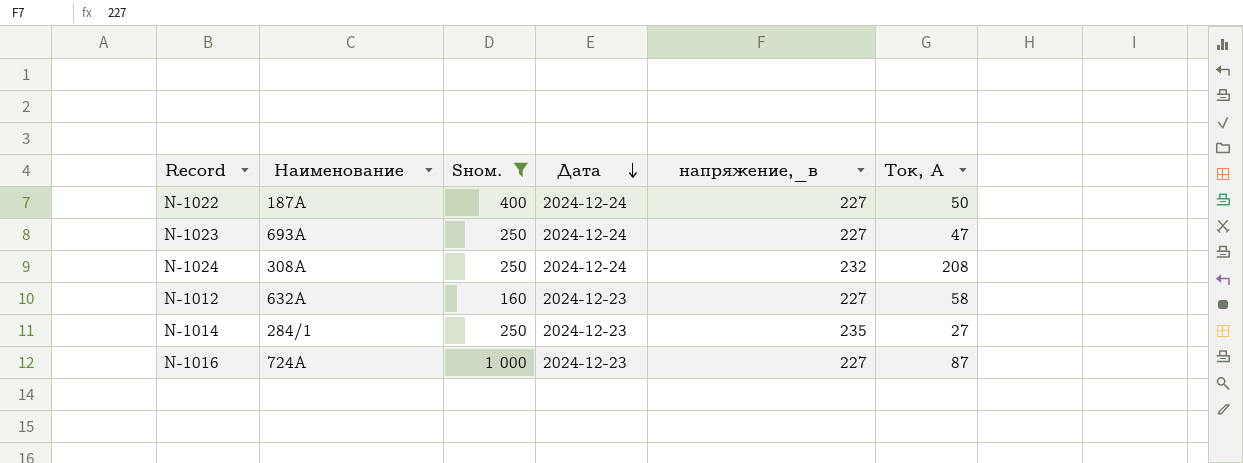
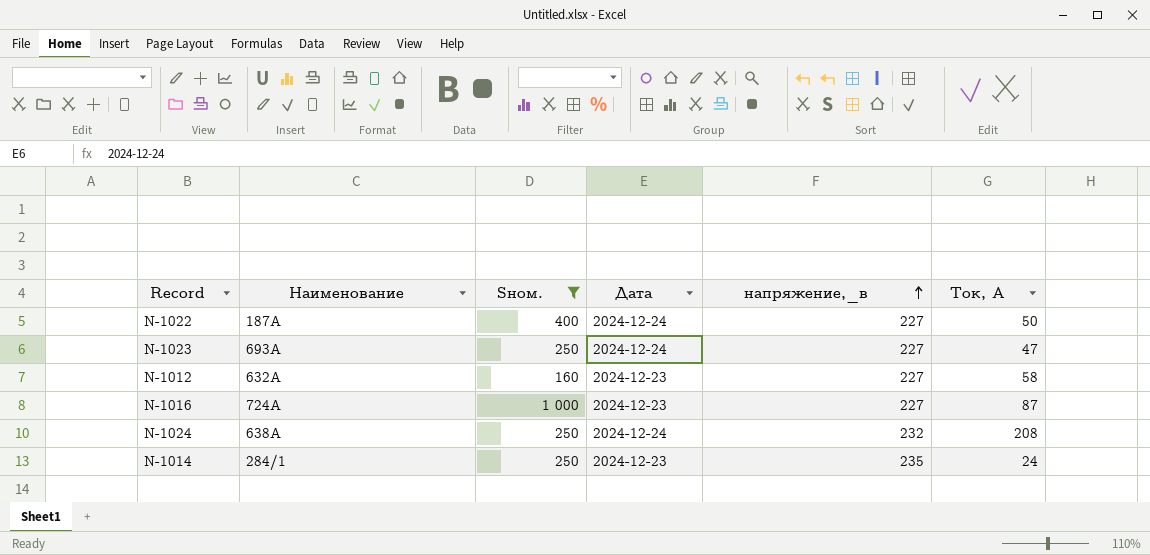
row order: Дата descending -> напряжение,_в ascending
N-1024 | Наименование: 308А -> 638А
N-1014 | Ток, А: 27 -> 24

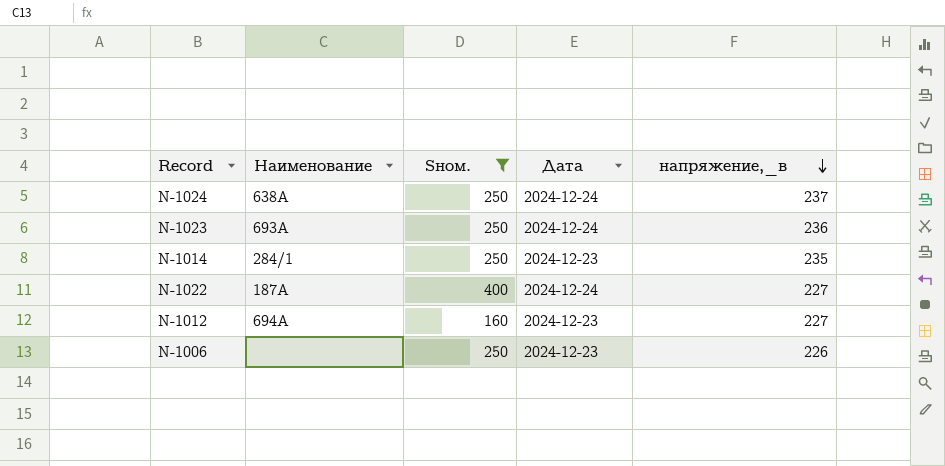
row order: напряжение,_в ascending -> напряжение,_в descending
column Ток, А | position: 6 -> none
row N-1016: 724А | 1 000 | 2024-12-23 | 227 | 87 -> none
N-1024 | напряжение,_в: 232 -> 237
N-1023 | напряжение,_в: 227 -> 236
N-1012 | Наименование: 632А -> 694А
row N-1006: none -> none | 250 | 2024-12-23 | 226

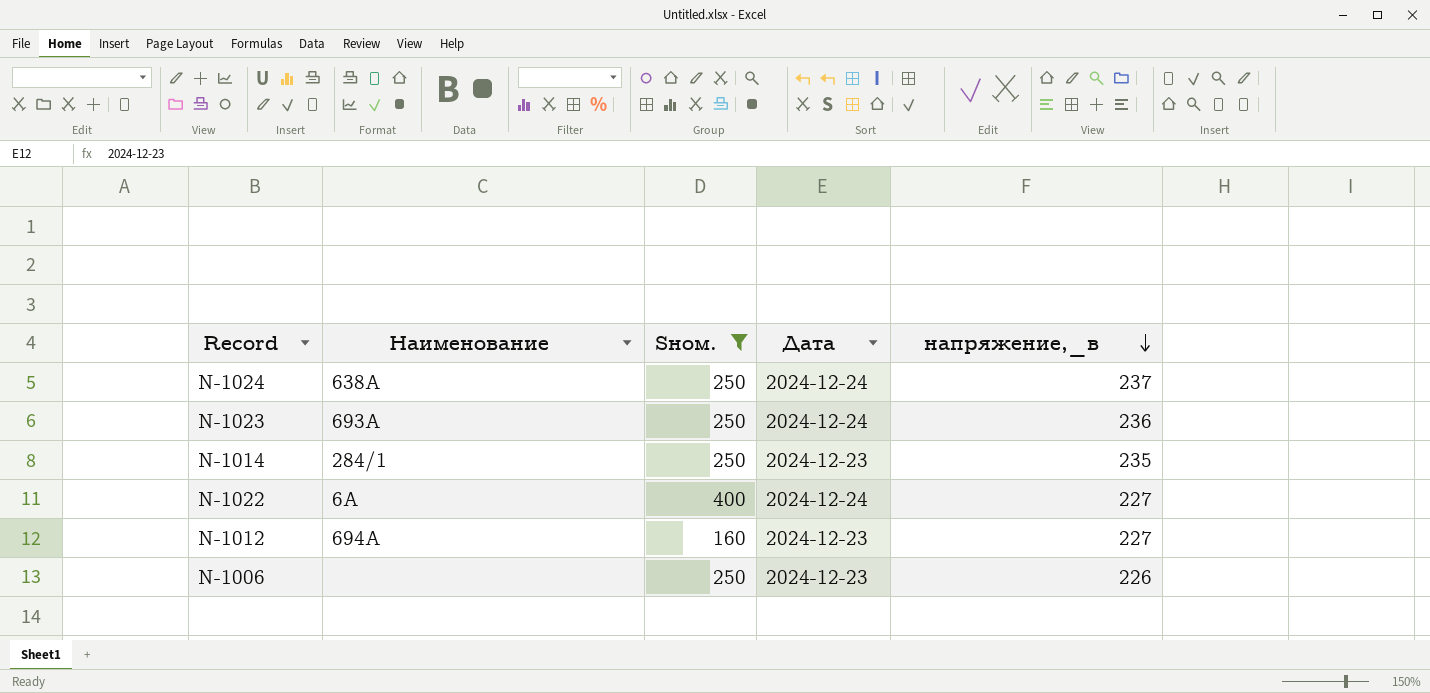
N-1022 | Наименование: 187А -> 6А

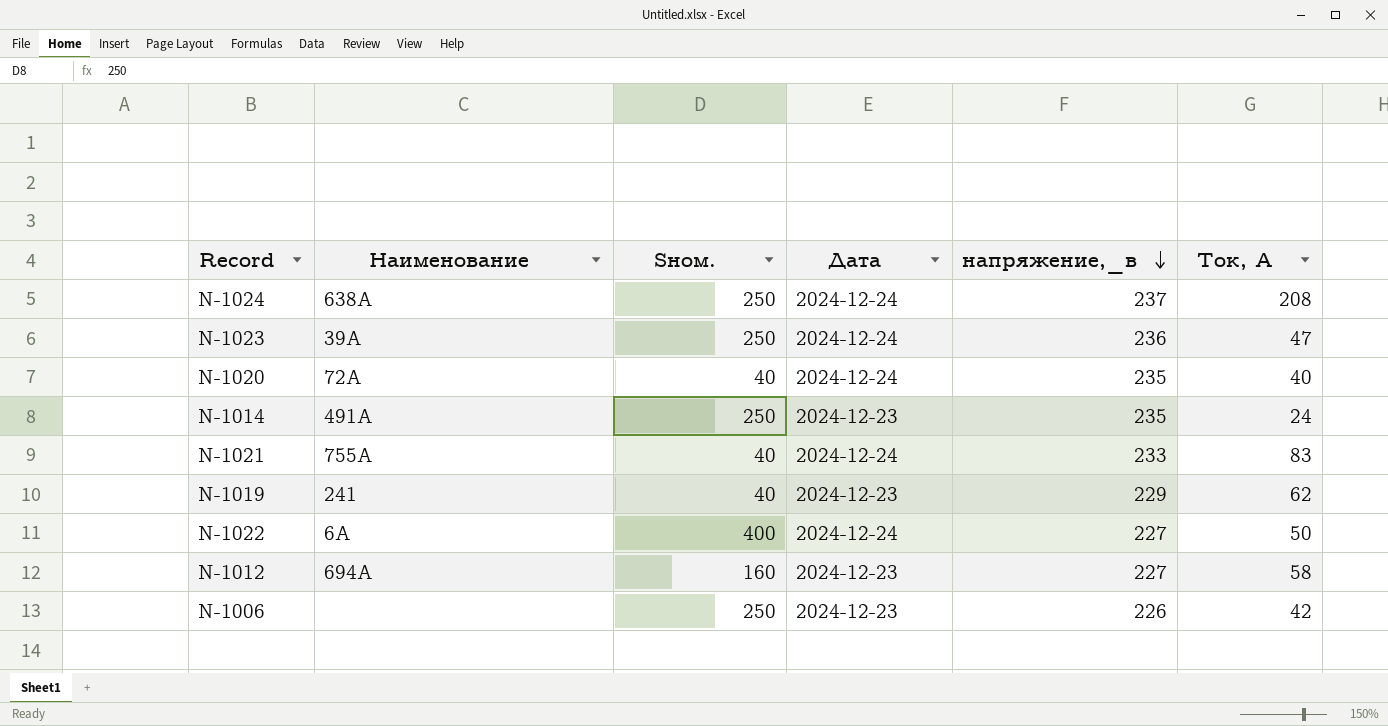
filter: Sном. != 40 -> none
column Ток, А | position: none -> 6
N-1023 | Наименование: 693А -> 39А
N-1014 | Наименование: 284/1 -> 491А

